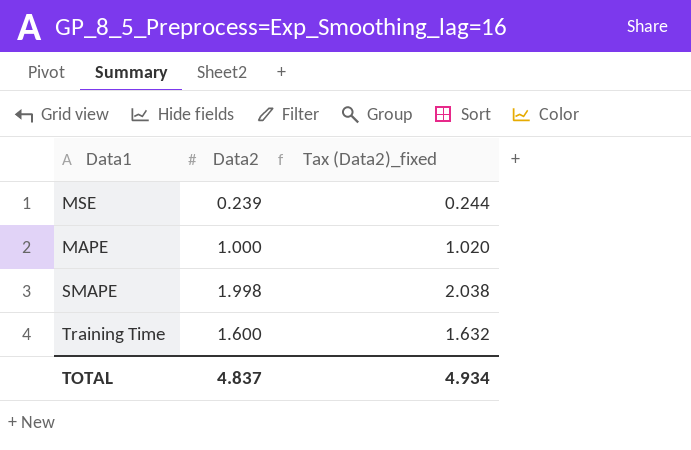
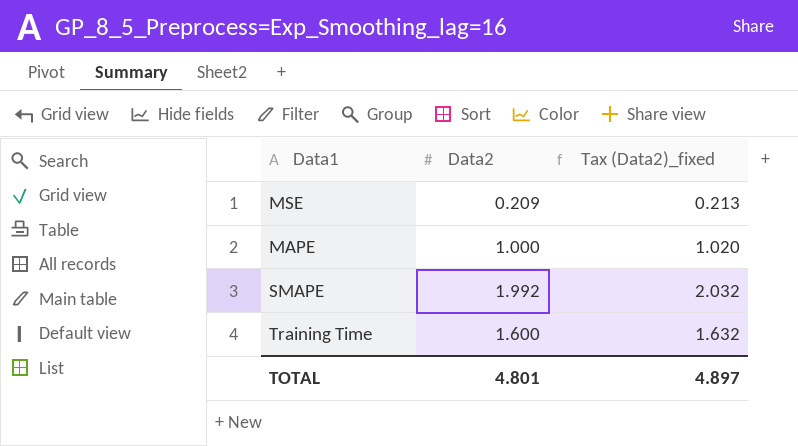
MSE | Data2: 0.239 -> 0.209
MSE | Tax (Data2)_fixed: 0.244 -> 0.213
SMAPE | Data2: 1.998 -> 1.992
SMAPE | Tax (Data2)_fixed: 2.038 -> 2.032
TOTAL | Data2: 4.837 -> 4.801
TOTAL | Tax (Data2)_fixed: 4.934 -> 4.897

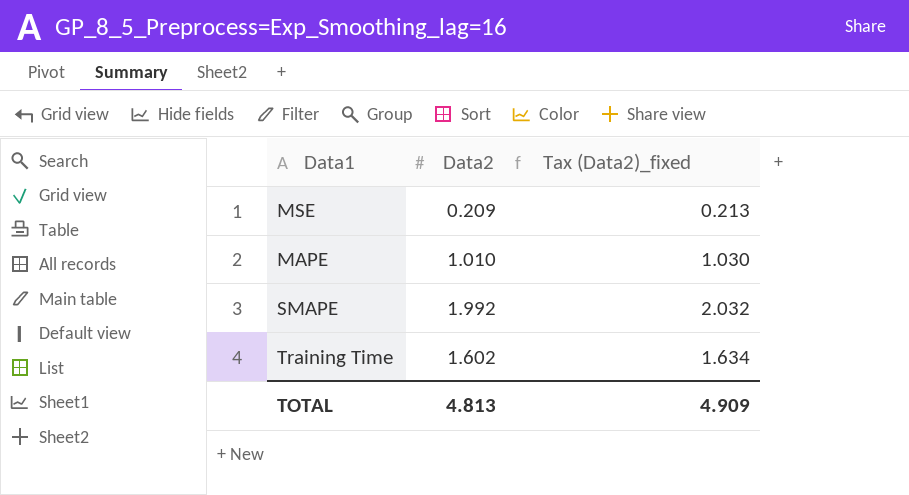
MAPE | Data2: 1.000 -> 1.010
MAPE | Tax (Data2)_fixed: 1.020 -> 1.030
Training Time | Data2: 1.600 -> 1.602
Training Time | Tax (Data2)_fixed: 1.632 -> 1.634
TOTAL | Data2: 4.801 -> 4.813
TOTAL | Tax (Data2)_fixed: 4.897 -> 4.909

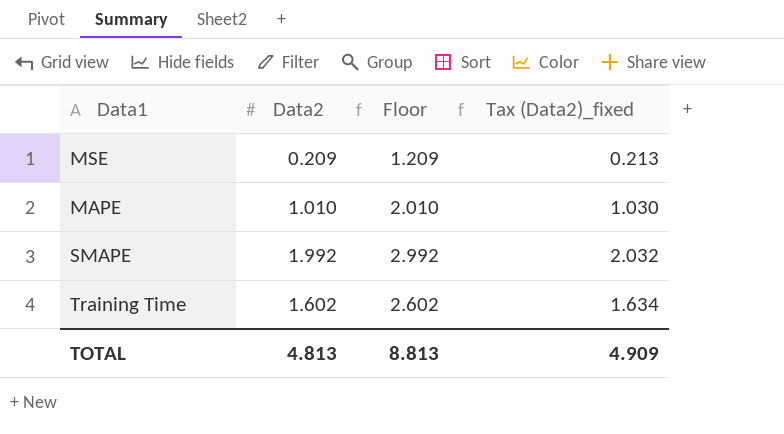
column Floor | formula: none -> [Data2] + 1

